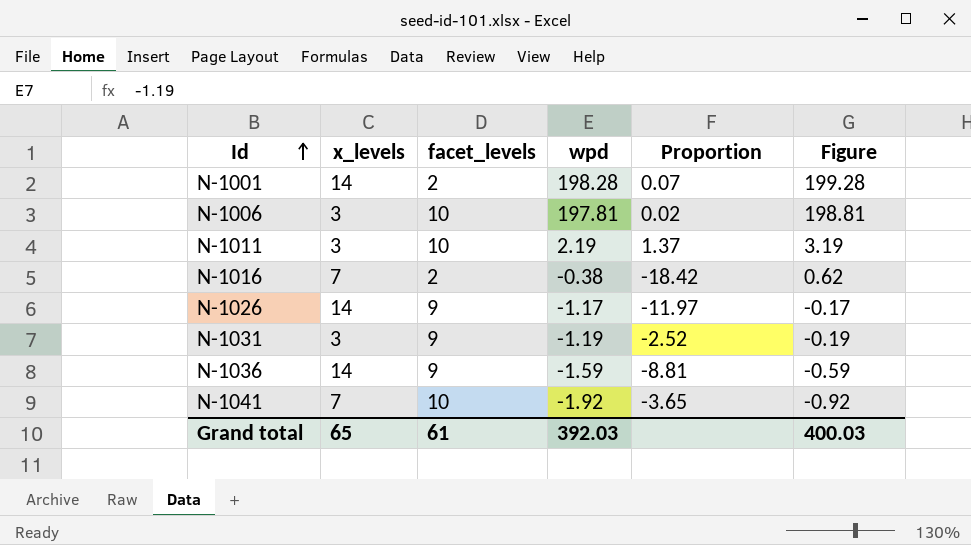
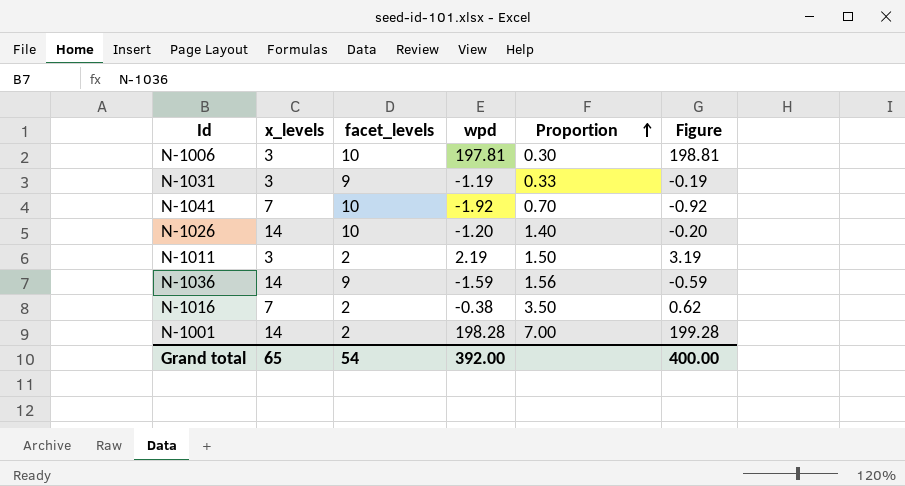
row order: Id ascending -> Proportion ascending
column Proportion | formula: [x_levels] / [wpd] -> [x_levels] / [facet_levels]
N-1026 | facet_levels: 9 -> 10
N-1026 | wpd: -1.17 -> -1.20
N-1026 | Figure: -0.17 -> -0.20
N-1011 | facet_levels: 10 -> 2
Grand total | facet_levels: 61 -> 54
Grand total | wpd: 392.03 -> 392.00
Grand total | Figure: 400.03 -> 400.00

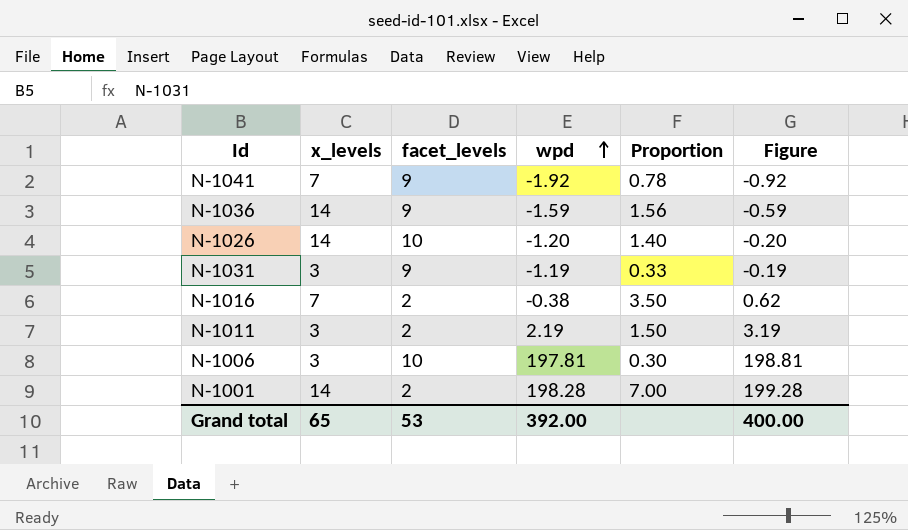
row order: Proportion ascending -> wpd ascending
N-1041 | facet_levels: 10 -> 9
N-1041 | Proportion: 0.70 -> 0.78
Grand total | facet_levels: 54 -> 53

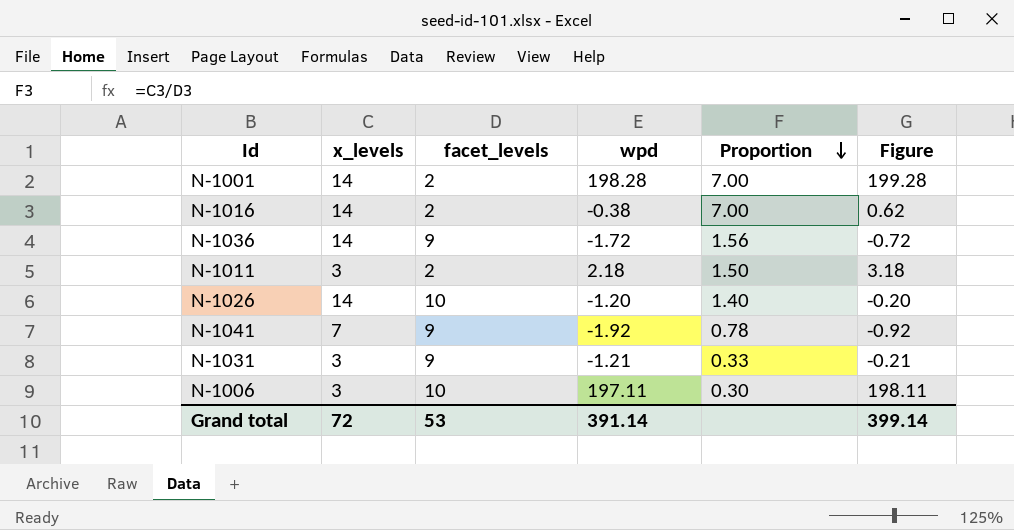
row order: wpd ascending -> Proportion descending
N-1016 | x_levels: 7 -> 14
N-1016 | Proportion: 3.50 -> 7.00
N-1036 | wpd: -1.59 -> -1.72
N-1036 | Figure: -0.59 -> -0.72
N-1011 | wpd: 2.19 -> 2.18
N-1011 | Figure: 3.19 -> 3.18
N-1031 | wpd: -1.19 -> -1.21
N-1031 | Figure: -0.19 -> -0.21
N-1006 | wpd: 197.81 -> 197.11
N-1006 | Figure: 198.81 -> 198.11
Grand total | x_levels: 65 -> 72
Grand total | wpd: 392.00 -> 391.14
Grand total | Figure: 400.00 -> 399.14

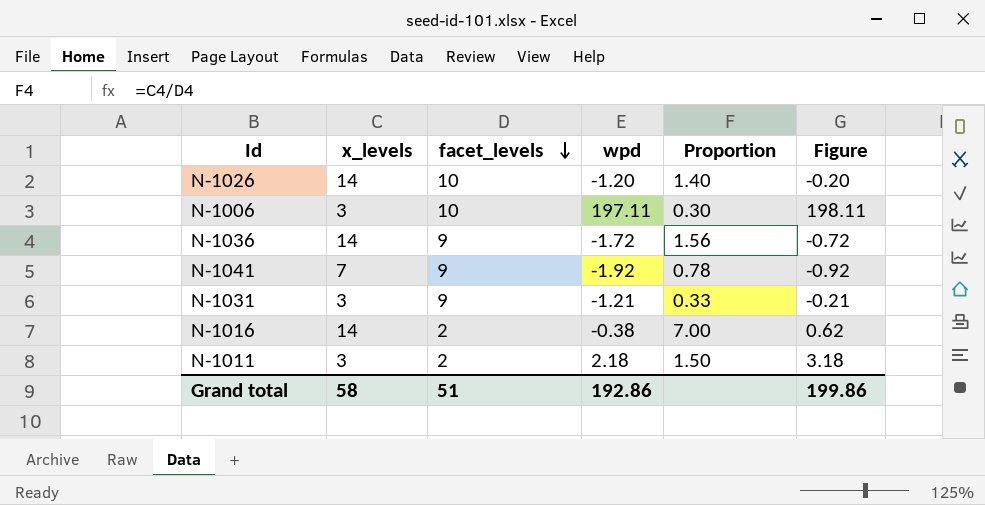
row order: Proportion descending -> facet_levels descending
row N-1001: 14 | 2 | 198.28 | 7.00 | 199.28 -> none
Grand total | x_levels: 72 -> 58
Grand total | facet_levels: 53 -> 51
Grand total | wpd: 391.14 -> 192.86
Grand total | Figure: 399.14 -> 199.86

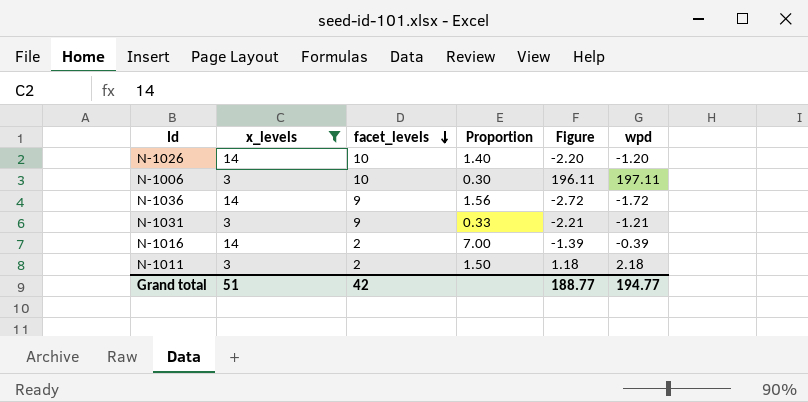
filter: none -> x_levels != 7
column Figure | formula: [wpd] + 1 -> [wpd] - 1
column wpd | position: 4 -> 6
N-1016 | wpd: -0.38 -> -0.39
Grand total | x_levels: 58 -> 51
Grand total | facet_levels: 51 -> 42
Grand total | Figure: 199.86 -> 188.77
Grand total | wpd: 192.86 -> 194.77

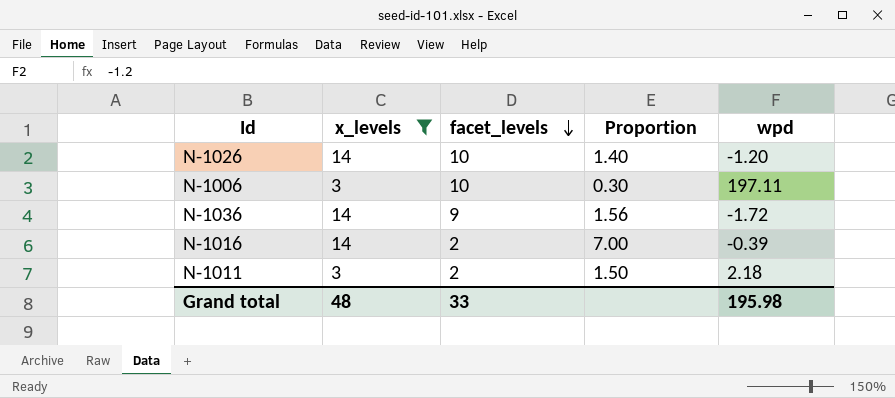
column Figure | formula: [wpd] - 1 -> none
row N-1031: 3 | 9 | 0.33 | -2.21 | -1.21 -> none
Grand total | x_levels: 51 -> 48
Grand total | facet_levels: 42 -> 33
Grand total | wpd: 194.77 -> 195.98

